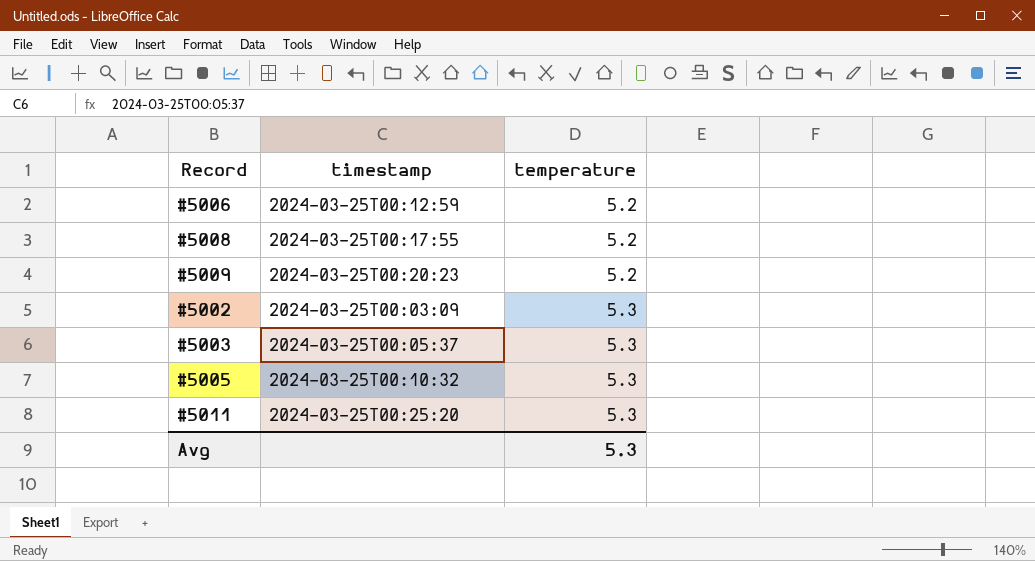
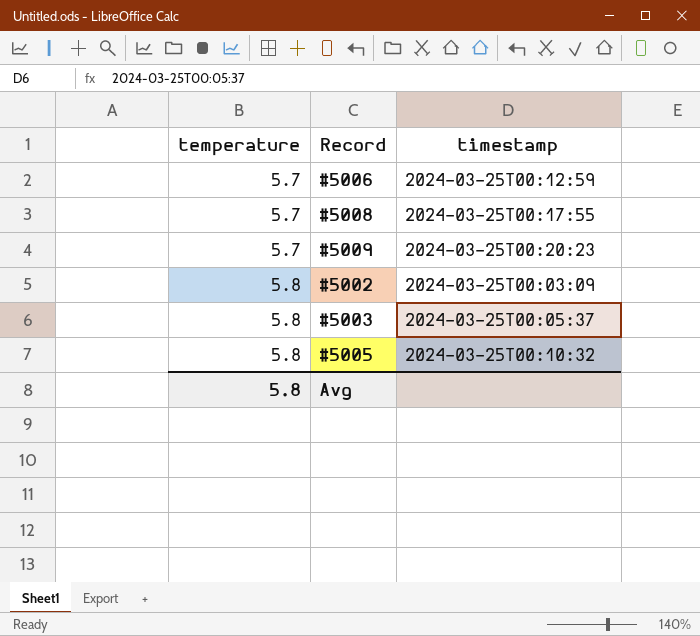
column temperature | position: 3 -> 1
row #5011: 2024-03-25T00:25:20 | 5.3 -> none
#5006 | temperature: 5.2 -> 5.7
#5008 | temperature: 5.2 -> 5.7
#5009 | temperature: 5.2 -> 5.7
#5002 | temperature: 5.3 -> 5.8
#5003 | temperature: 5.3 -> 5.8
#5005 | temperature: 5.3 -> 5.8
Avg | temperature: 5.3 -> 5.8

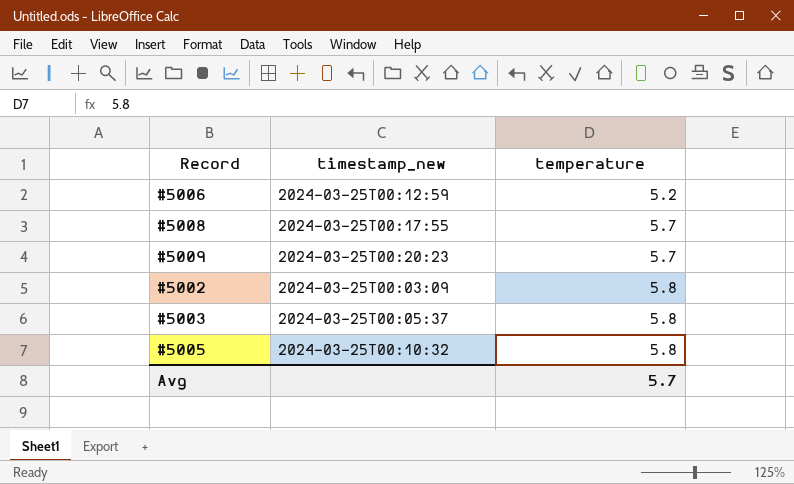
column name: timestamp -> timestamp_new
column temperature | position: 1 -> 3
#5006 | temperature: 5.7 -> 5.2
Avg | temperature: 5.8 -> 5.7

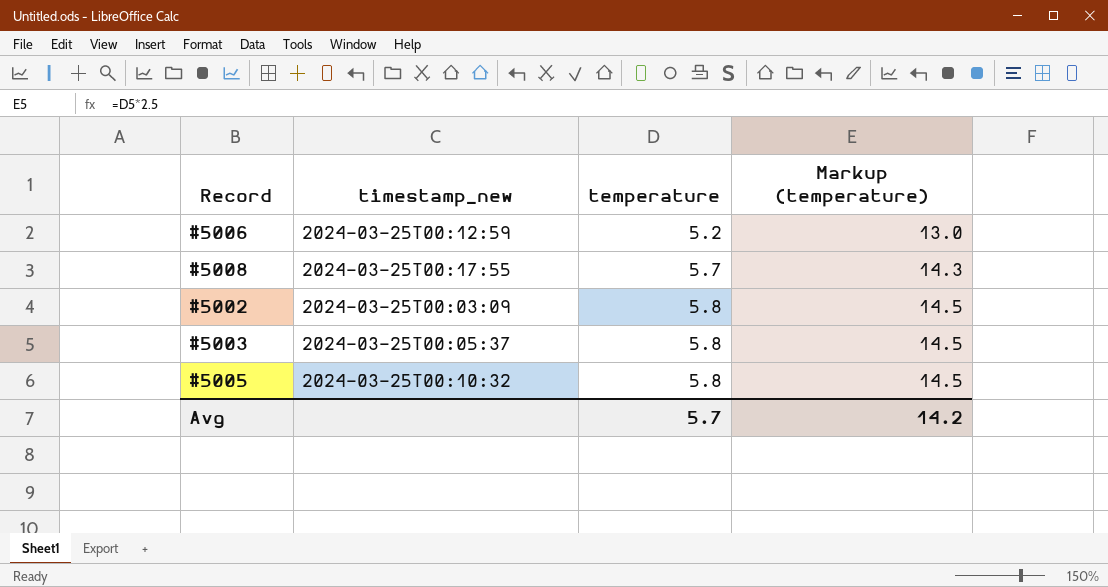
column Markup (temperature) | formula: none -> [temperature] * 2.5
row #5009: 2024-03-25T00:20:23 | 5.7 -> none

